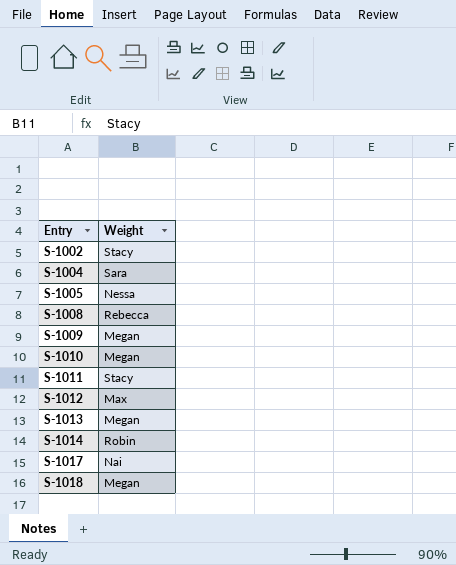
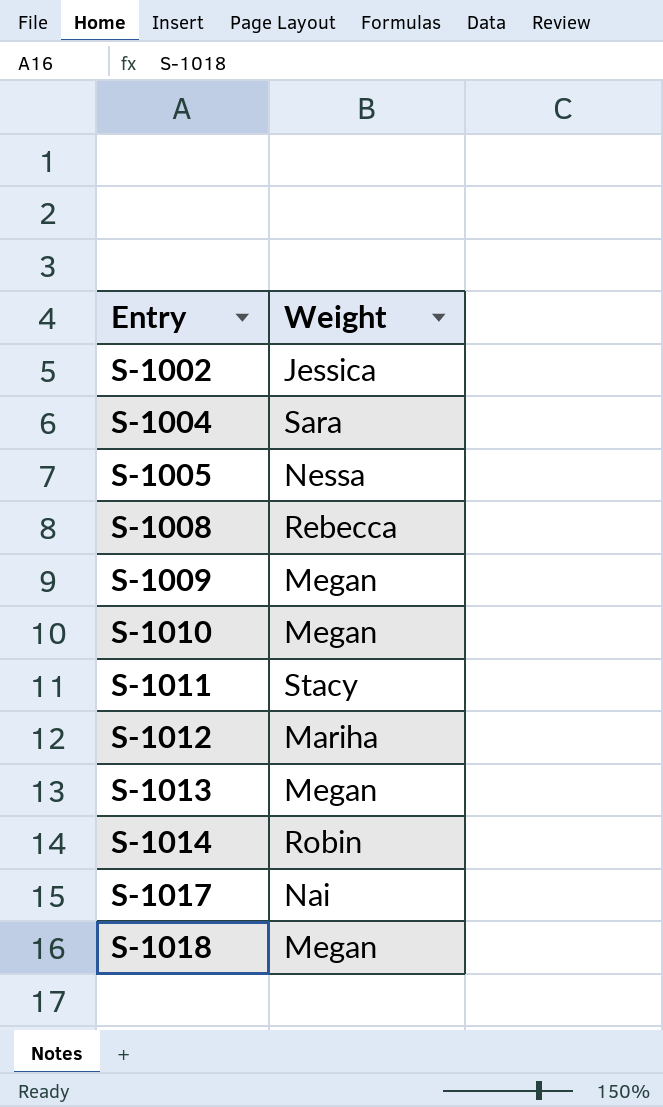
S-1002 | Weight: Stacy -> Jessica
S-1012 | Weight: Max -> Mariha

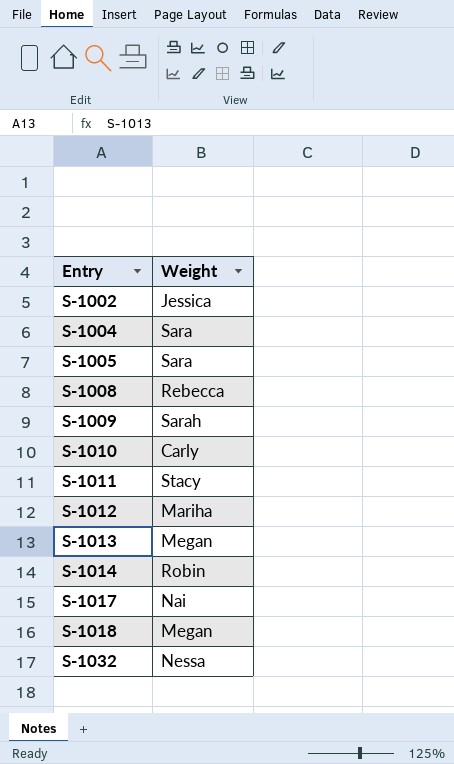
S-1005 | Weight: Nessa -> Sara
S-1009 | Weight: Megan -> Sarah
S-1010 | Weight: Megan -> Carly
row S-1032: none -> Nessa

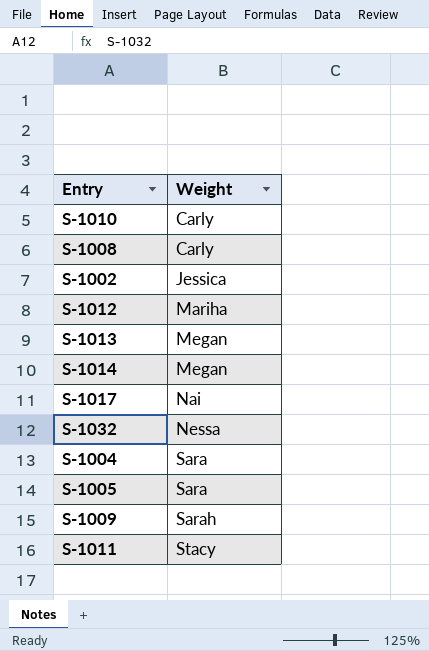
row order: Entry ascending -> Weight ascending
row S-1018: Megan -> none
S-1008 | Weight: Rebecca -> Carly
S-1014 | Weight: Robin -> Megan

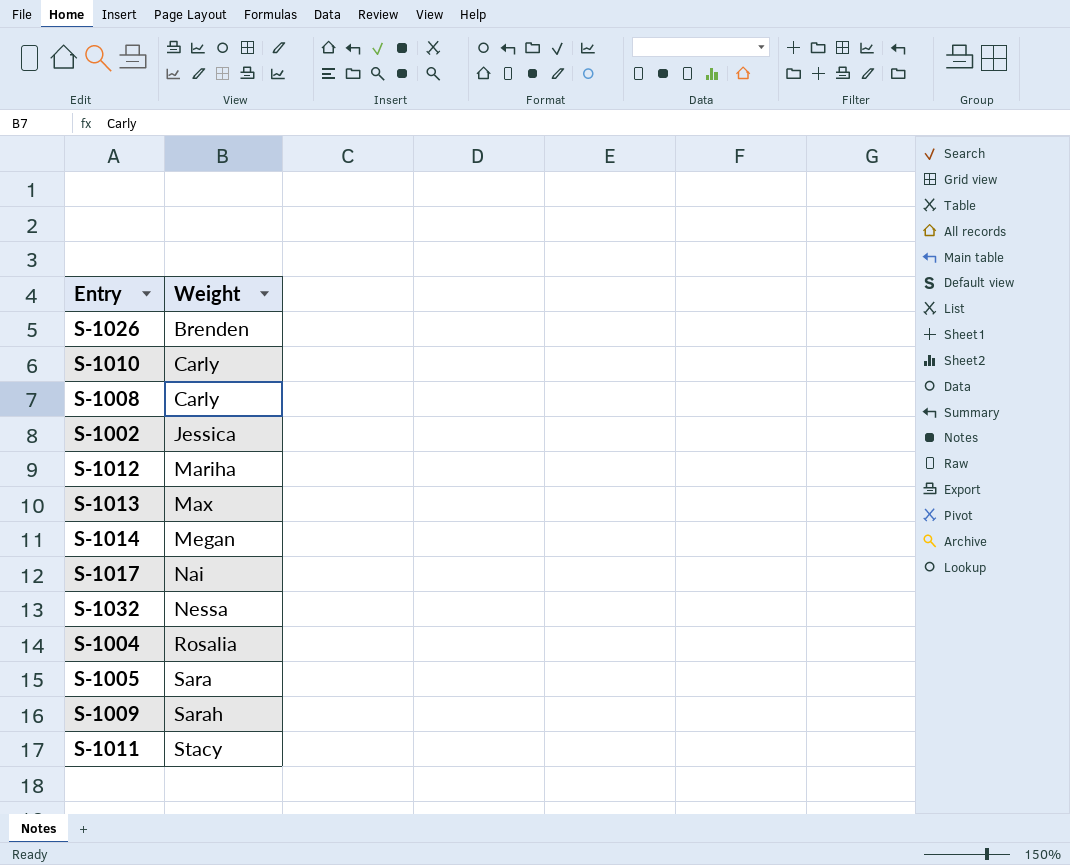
row S-1026: none -> Brenden
S-1013 | Weight: Megan -> Max
S-1004 | Weight: Sara -> Rosalia

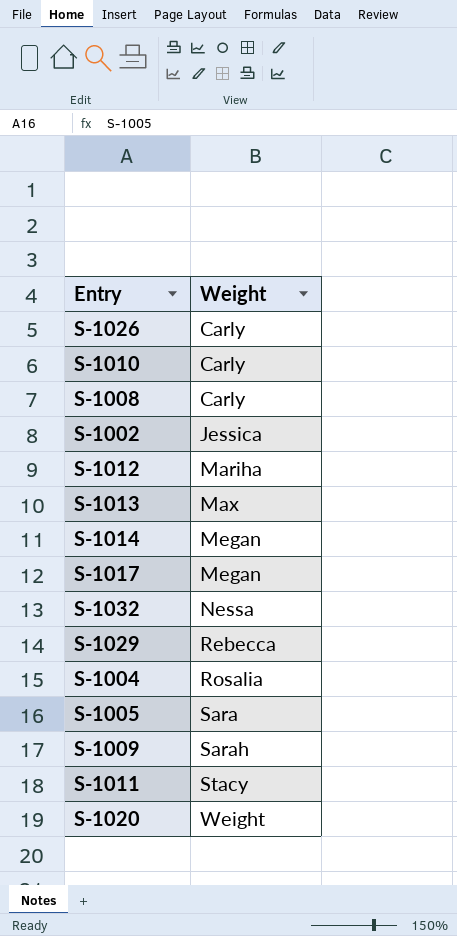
S-1026 | Weight: Brenden -> Carly
S-1017 | Weight: Nai -> Megan
row S-1029: none -> Rebecca
row S-1020: none -> Weight

